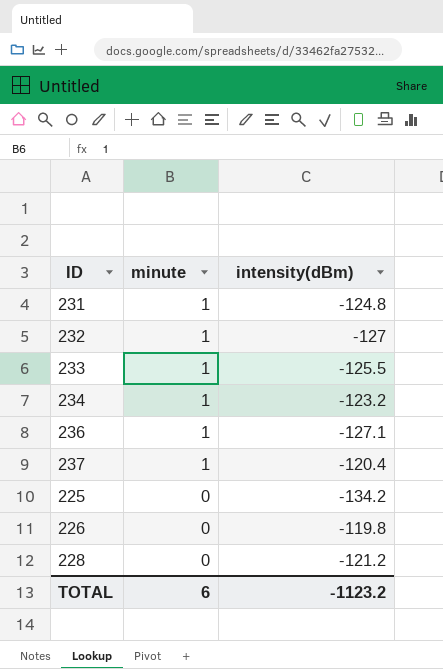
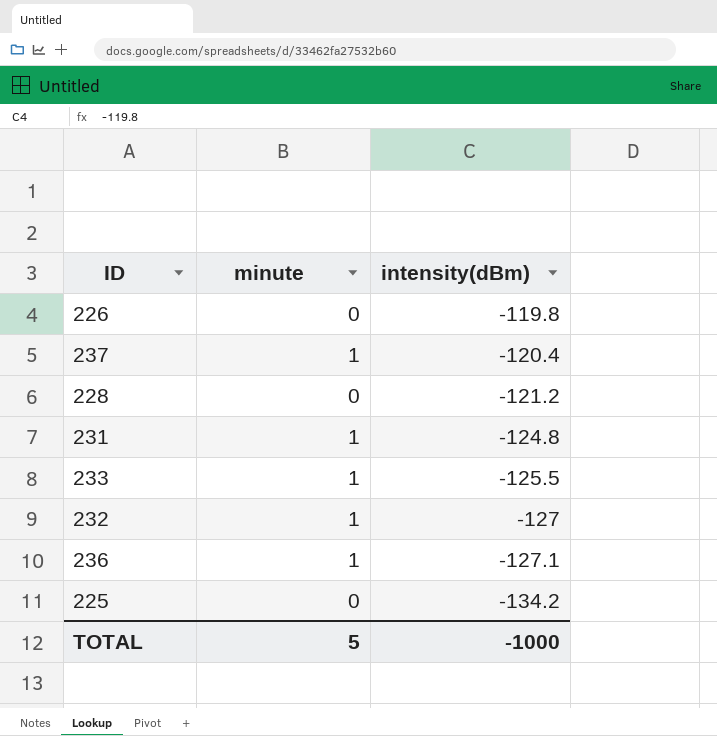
row order: minute descending -> intensity(dBm) descending
row 234: 1 | -123.2 -> none
TOTAL | minute: 6 -> 5
TOTAL | intensity(dBm): -1123.2 -> -1000

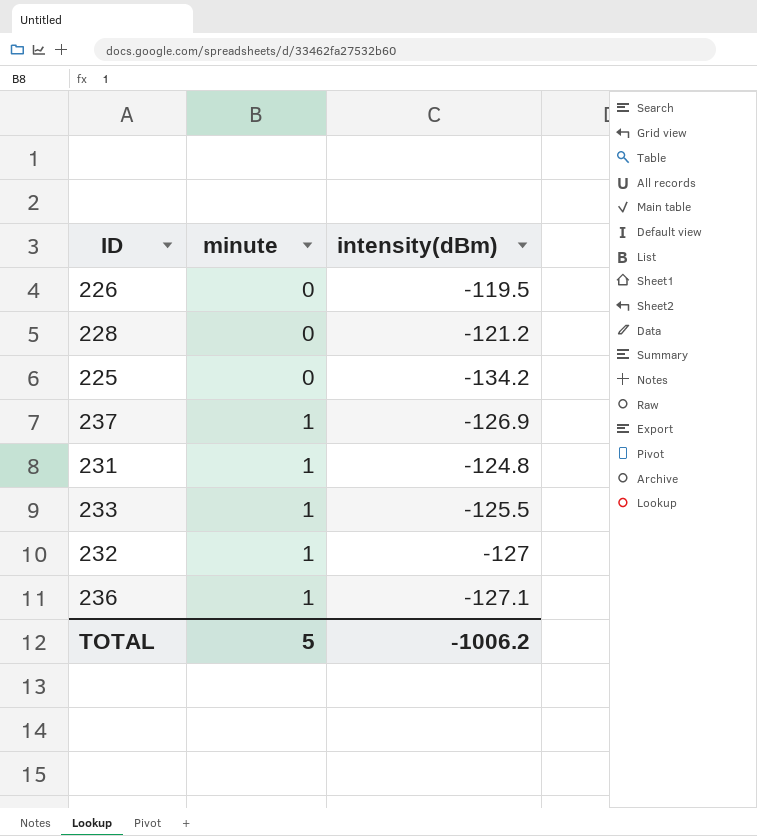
row order: intensity(dBm) descending -> minute ascending
226 | intensity(dBm): -119.8 -> -119.5
237 | intensity(dBm): -120.4 -> -126.9
TOTAL | intensity(dBm): -1000 -> -1006.2

